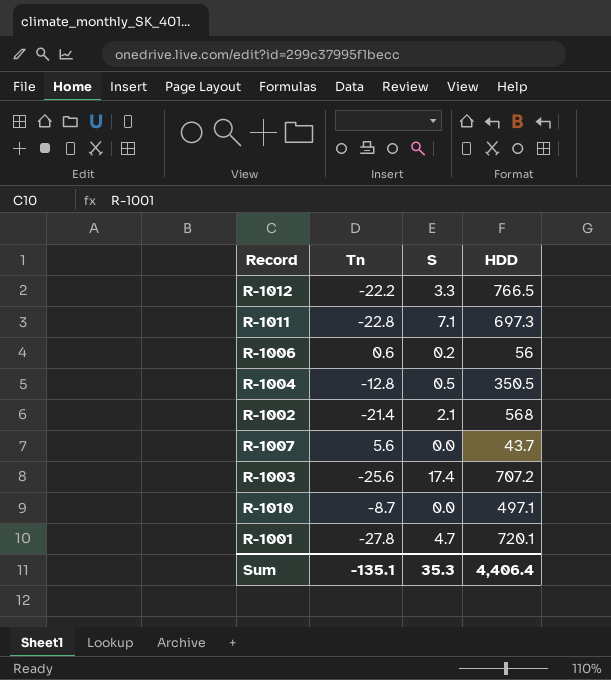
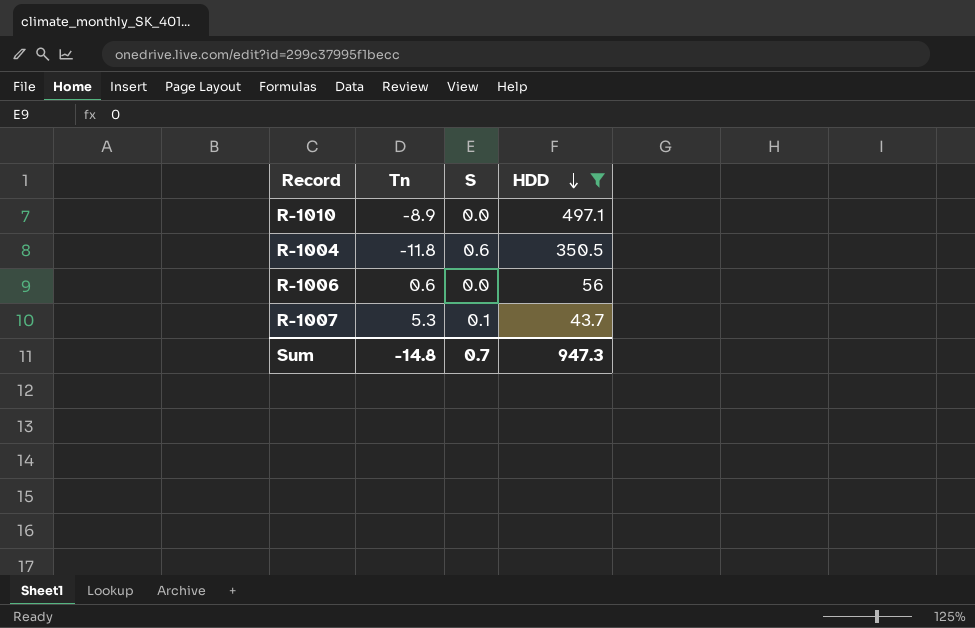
filter: none -> HDD <= 497.1
row order: none -> HDD descending
R-1010 | Tn: -8.7 -> -8.9
R-1004 | Tn: -12.8 -> -11.8
R-1004 | S: 0.5 -> 0.6
R-1006 | S: 0.2 -> 0.0
R-1007 | Tn: 5.6 -> 5.3
R-1007 | S: 0.0 -> 0.1
Sum | Tn: -135.1 -> -14.8
Sum | S: 35.3 -> 0.7
Sum | HDD: 4,406.4 -> 947.3

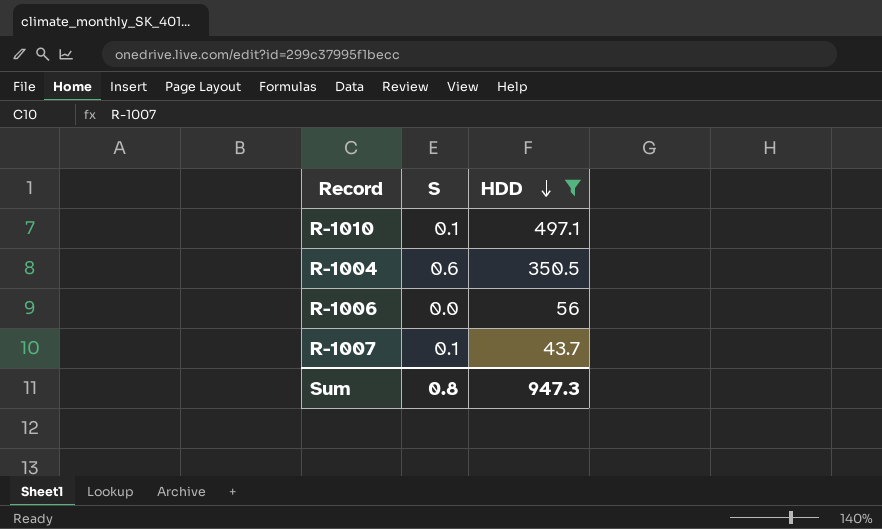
column Tn | position: 2 -> none
R-1010 | S: 0.0 -> 0.1
Sum | S: 0.7 -> 0.8

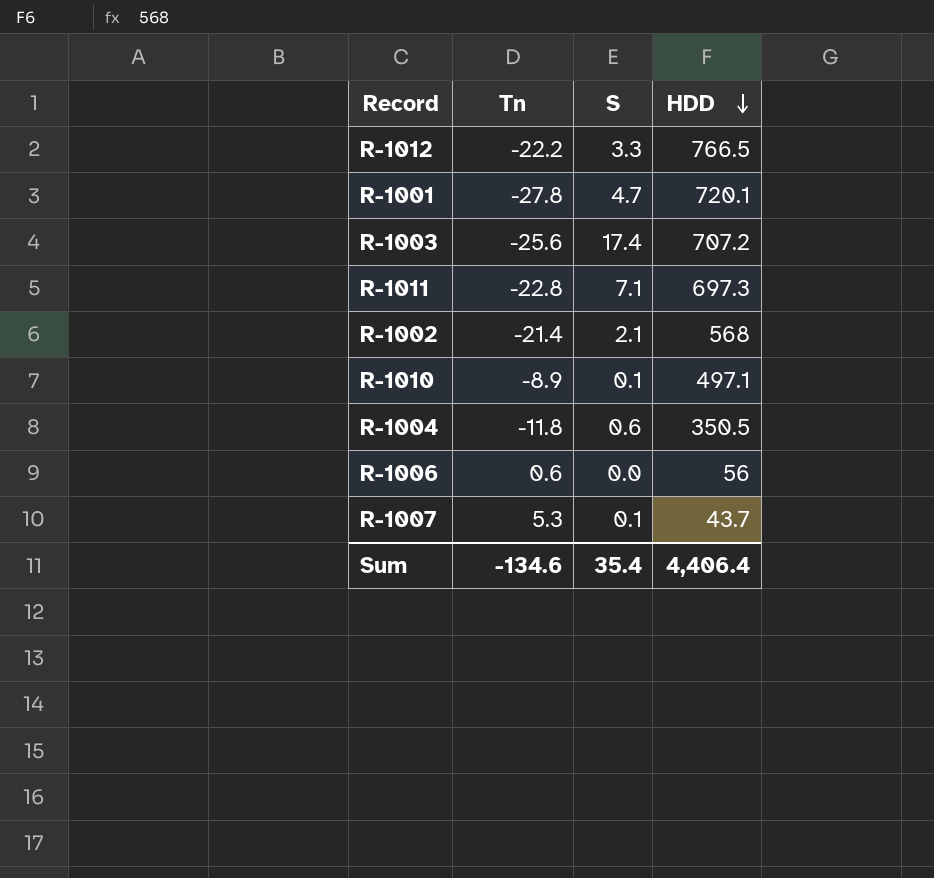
filter: HDD <= 497.1 -> none
column Tn | position: none -> 2
Sum | S: 0.8 -> 35.4
Sum | HDD: 947.3 -> 4,406.4

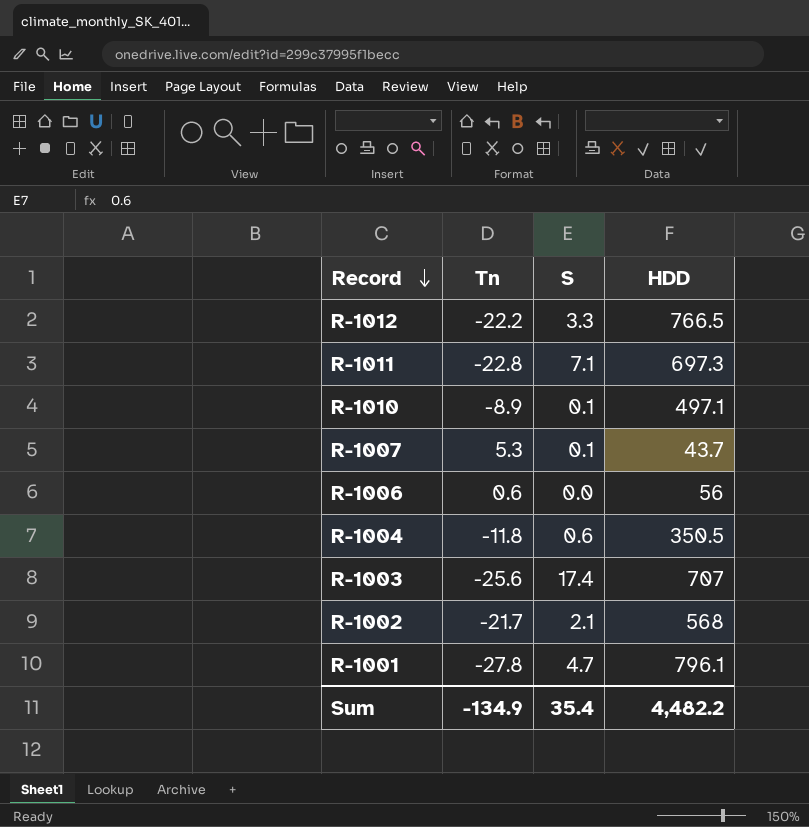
row order: HDD descending -> Record descending
R-1003 | HDD: 707.2 -> 707
R-1002 | Tn: -21.4 -> -21.7
R-1001 | HDD: 720.1 -> 796.1
Sum | Tn: -134.6 -> -134.9
Sum | HDD: 4,406.4 -> 4,482.2

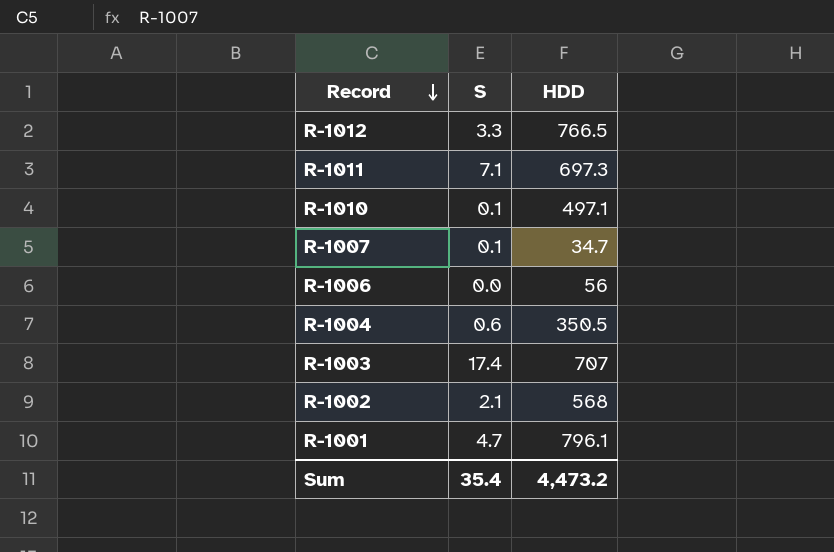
column Tn | position: 2 -> none
R-1007 | HDD: 43.7 -> 34.7
Sum | HDD: 4,482.2 -> 4,473.2

